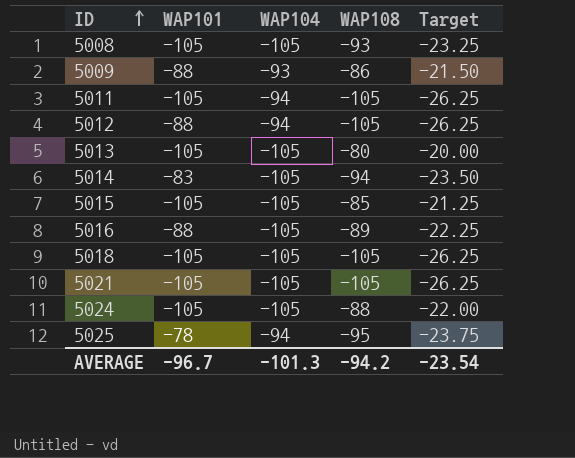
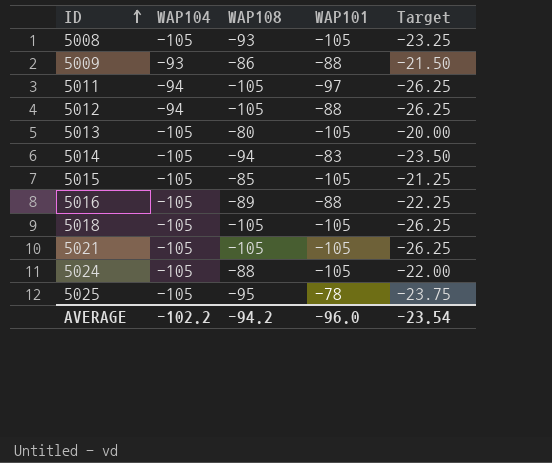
column WAP101 | position: 2 -> 4
5011 | WAP101: -105 -> -97
5025 | WAP104: -94 -> -105
AVERAGE | WAP104: -101.3 -> -102.2
AVERAGE | WAP101: -96.7 -> -96.0

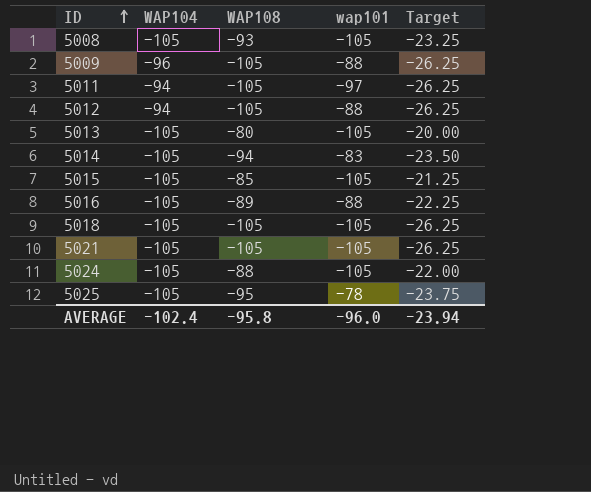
column name: WAP101 -> wap101
5009 | WAP104: -93 -> -96
5009 | WAP108: -86 -> -105
5009 | Target: -21.50 -> -26.25
AVERAGE | WAP104: -102.2 -> -102.4
AVERAGE | WAP108: -94.2 -> -95.8
AVERAGE | Target: -23.54 -> -23.94

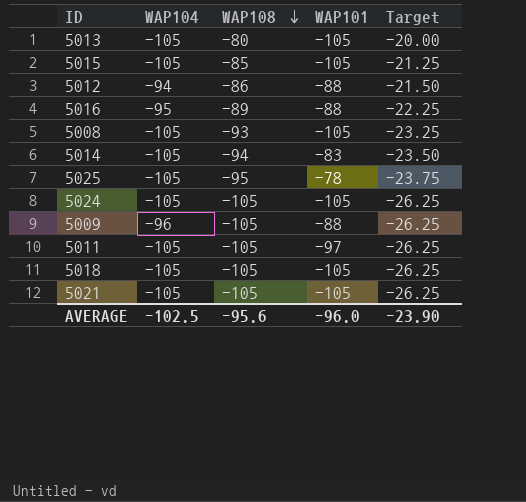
row order: ID ascending -> WAP108 descending
column name: wap101 -> WAP101
5012 | WAP108: -105 -> -86
5012 | Target: -26.25 -> -21.50
5016 | WAP104: -105 -> -95
5024 | WAP108: -88 -> -105
5024 | Target: -22.00 -> -26.25
5011 | WAP104: -94 -> -105
AVERAGE | WAP104: -102.4 -> -102.5
AVERAGE | WAP108: -95.8 -> -95.6
AVERAGE | Target: -23.94 -> -23.90

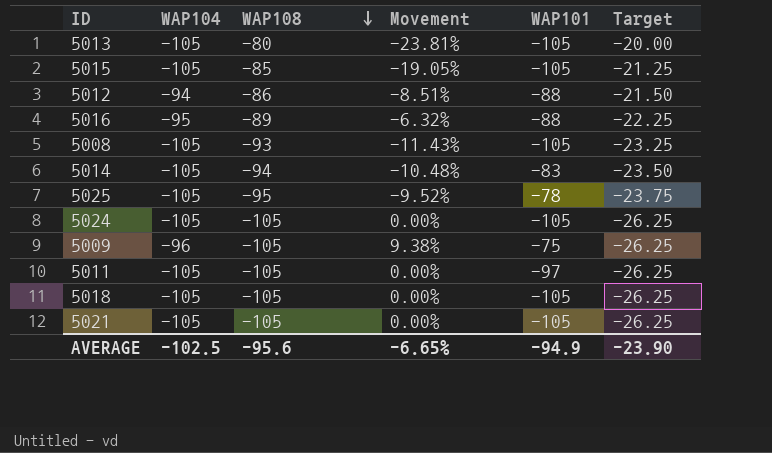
column Movement | formula: none -> ([WAP108] - [WAP104]) / [WAP104]
5009 | WAP101: -88 -> -75
AVERAGE | WAP101: -96.0 -> -94.9

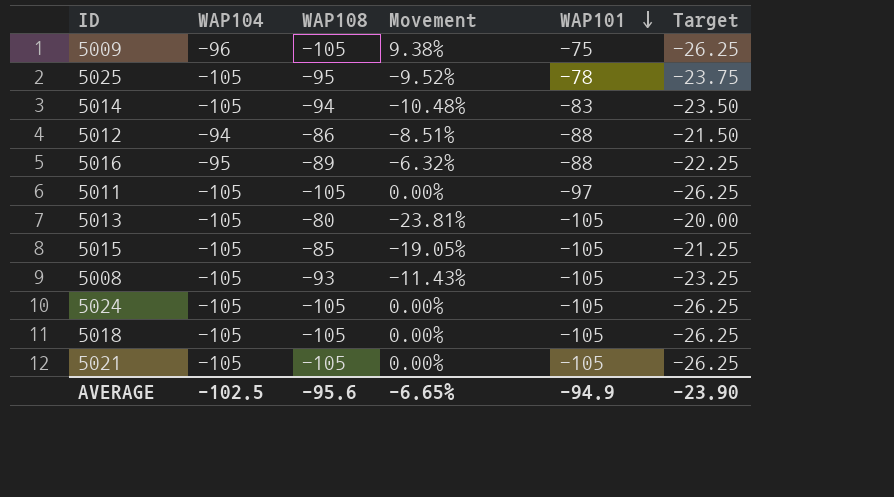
row order: WAP108 descending -> WAP101 descending

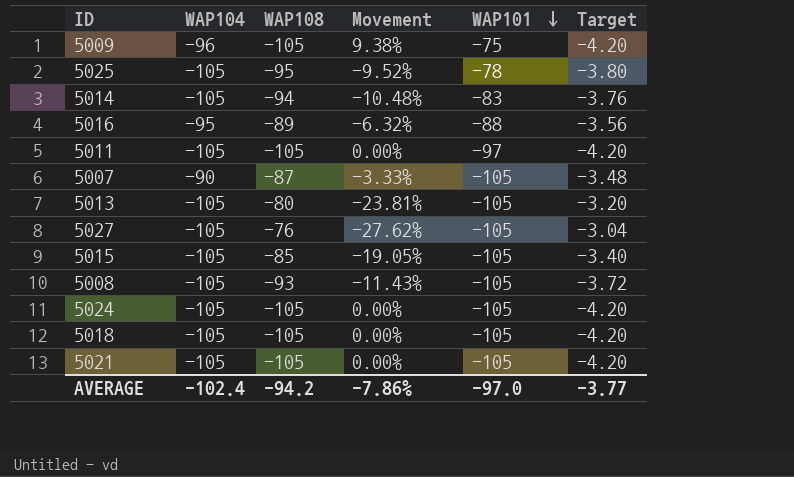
column Target | formula: [WAP108] * 0.25 -> [WAP108] * 0.04
row 5012: -94 | -86 | -8.51% | -88 | -21.50 -> none
row 5007: none -> -90 | -87 | -3.33% | -105 | -3.48
row 5027: none -> -105 | -76 | -27.62% | -105 | -3.04
AVERAGE | WAP104: -102.5 -> -102.4
AVERAGE | WAP108: -95.6 -> -94.2
AVERAGE | Movement: -6.65% -> -7.86%
AVERAGE | WAP101: -94.9 -> -97.0
AVERAGE | Target: -23.90 -> -3.77

